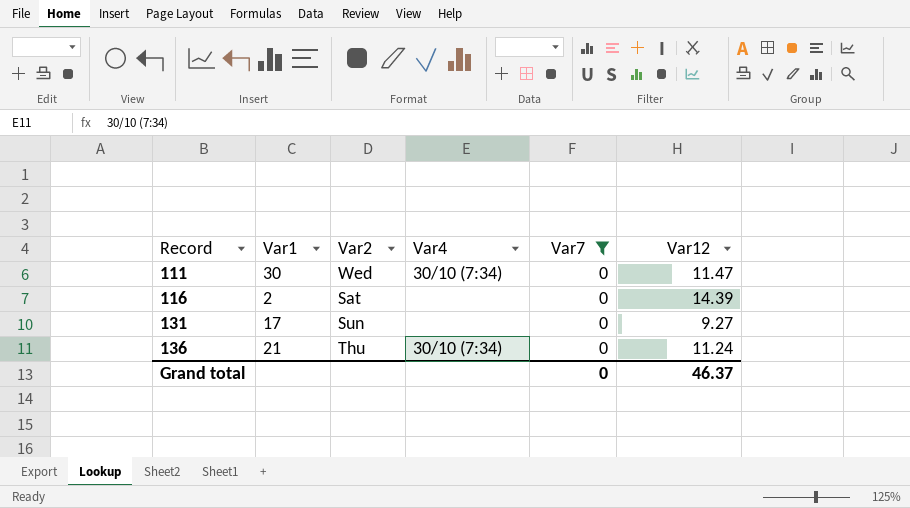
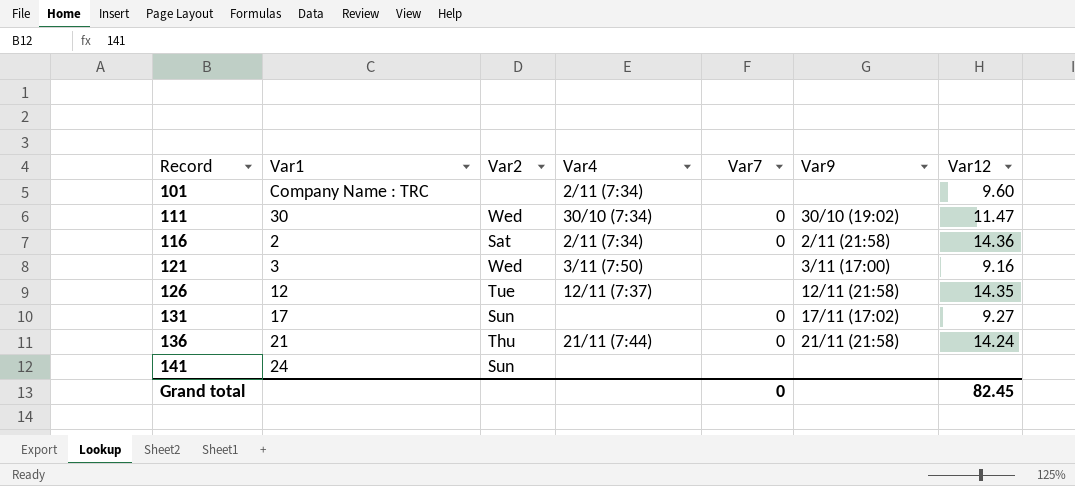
filter: Var7 = 0 -> none
column Var9 | position: none -> 6
116 | Var4: none -> 2/11 (7:34)
116 | Var12: 14.39 -> 14.36
136 | Var4: 30/10 (7:34) -> 21/11 (7:44)
136 | Var12: 11.24 -> 14.24
Grand total | Var12: 46.37 -> 82.45

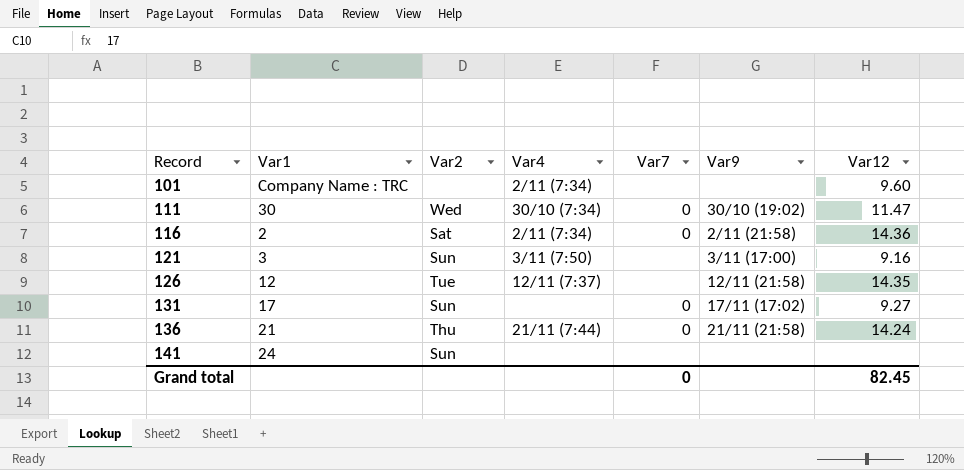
121 | Var2: Wed -> Sun

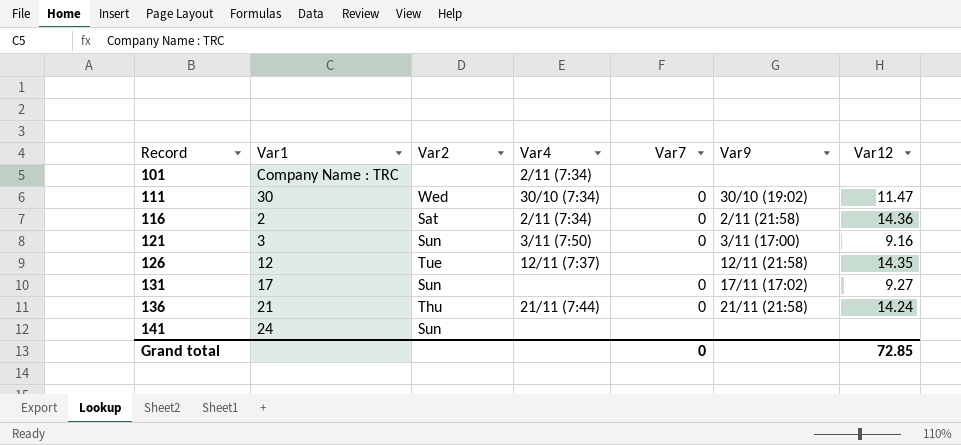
101 | Var12: 9.60 -> none
121 | Var7: none -> 0
Grand total | Var12: 82.45 -> 72.85

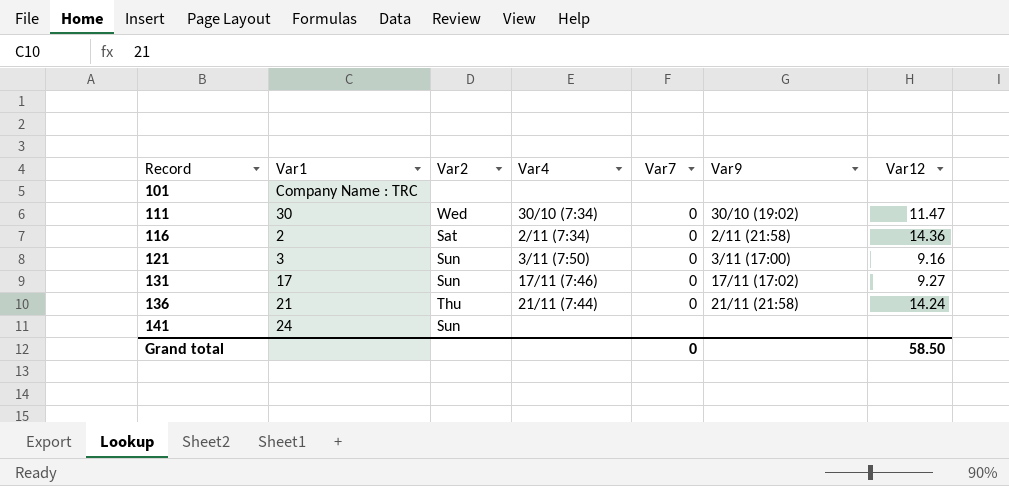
row 126: 12 | Tue | 12/11 (7:37) | none | 12/11 (21:58) | 14.35 -> none
101 | Var4: 2/11 (7:34) -> none
131 | Var4: none -> 17/11 (7:46)
Grand total | Var12: 72.85 -> 58.50

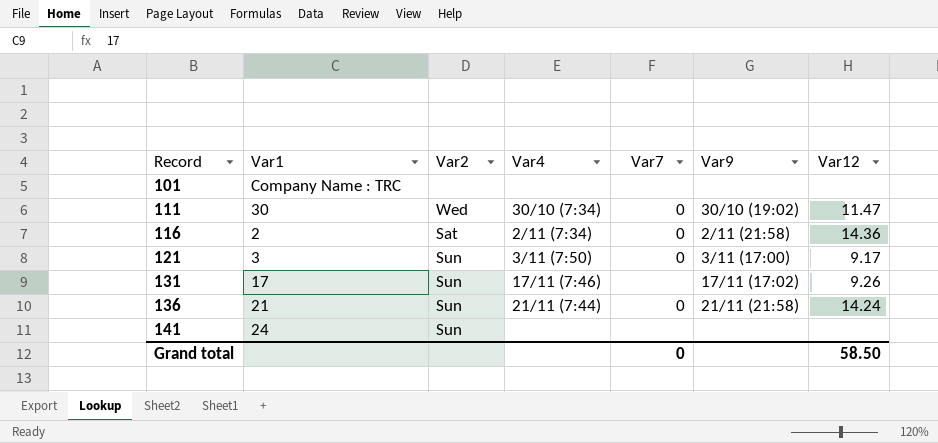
121 | Var12: 9.16 -> 9.17
131 | Var7: 0 -> none
131 | Var12: 9.27 -> 9.26
136 | Var2: Thu -> Sun

